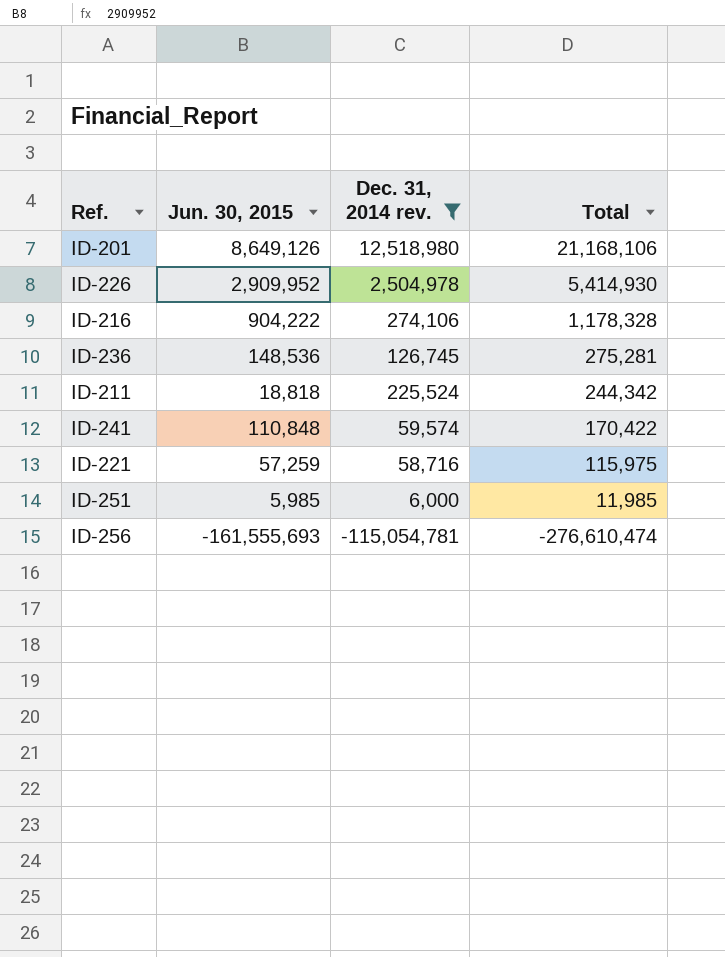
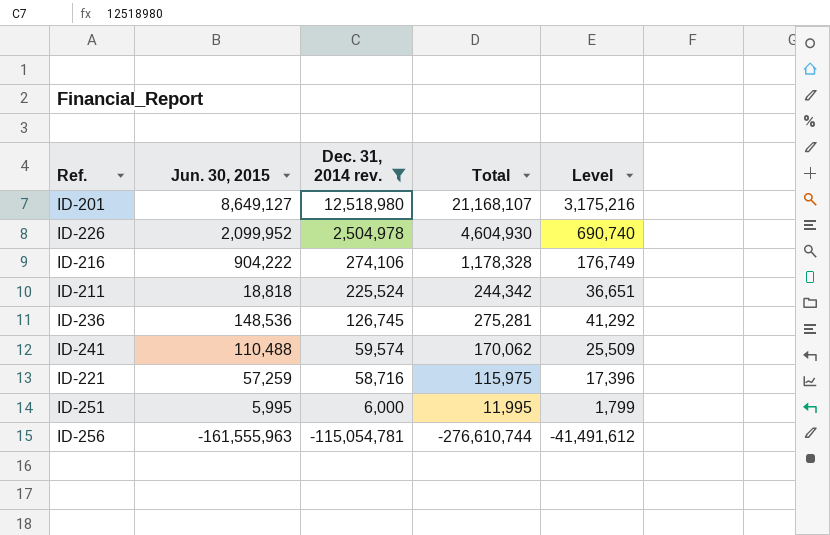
row order: Total descending -> Dec. 31, 2014 rev. descending
column Level | formula: none -> [Total] * 0.15
ID-201 | Jun. 30, 2015: 8,649,126 -> 8,649,127
ID-201 | Total: 21,168,106 -> 21,168,107
ID-226 | Jun. 30, 2015: 2,909,952 -> 2,099,952
ID-226 | Total: 5,414,930 -> 4,604,930
ID-241 | Jun. 30, 2015: 110,848 -> 110,488
ID-241 | Total: 170,422 -> 170,062
ID-251 | Jun. 30, 2015: 5,985 -> 5,995
ID-251 | Total: 11,985 -> 11,995
ID-256 | Jun. 30, 2015: -161,555,693 -> -161,555,963
ID-256 | Total: -276,610,474 -> -276,610,744

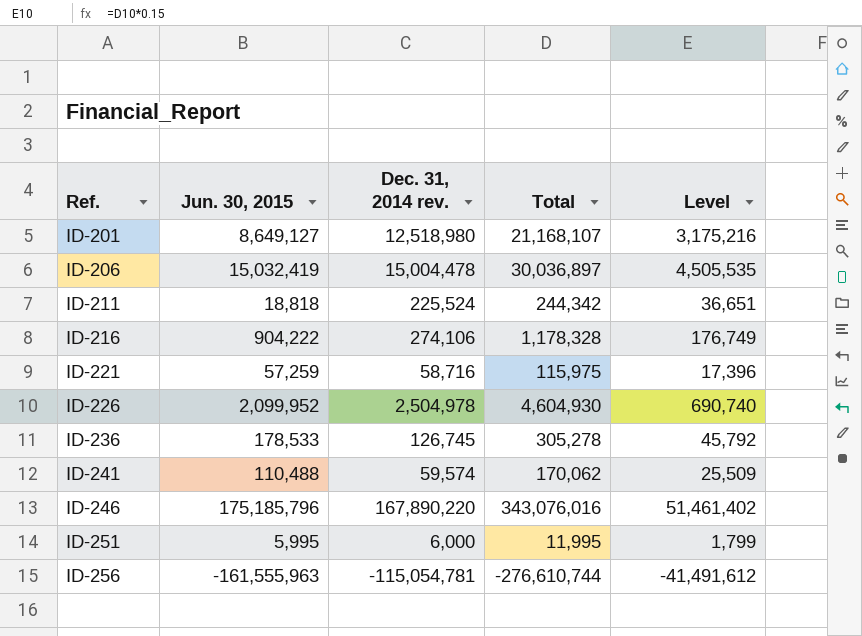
filter: Dec. 31, 2014 rev. <= 12,518,980 -> none
row order: Dec. 31, 2014 rev. descending -> Ref. ascending
ID-236 | Jun. 30, 2015: 148,536 -> 178,533
ID-236 | Total: 275,281 -> 305,278
ID-236 | Level: 41,292 -> 45,792

